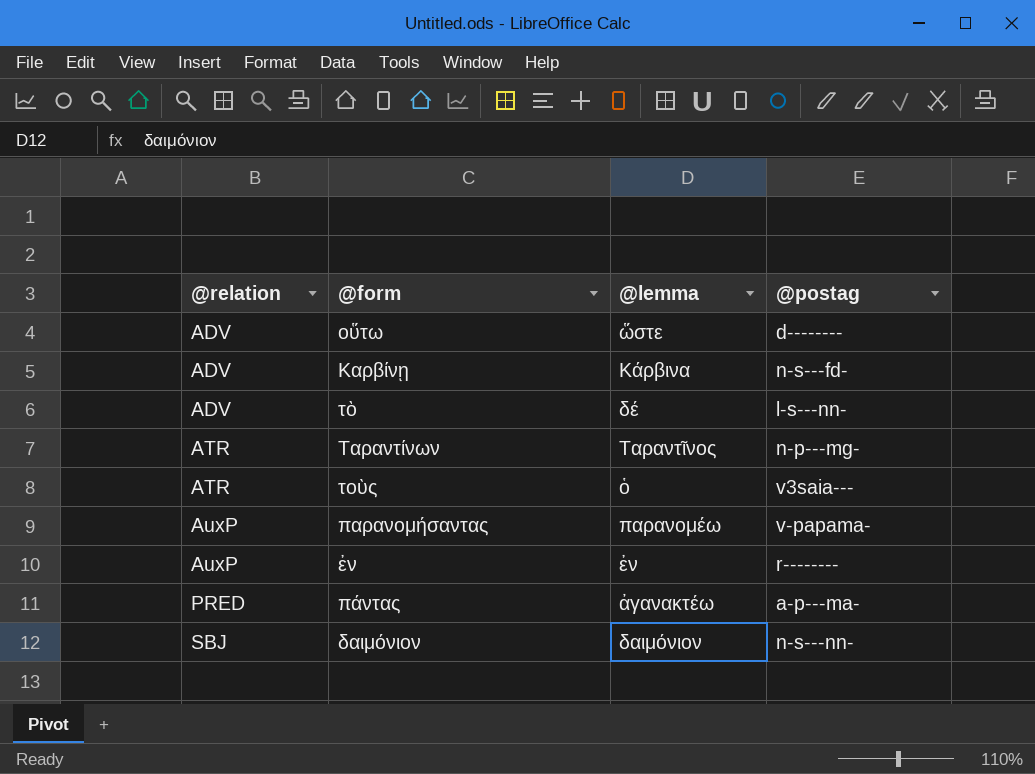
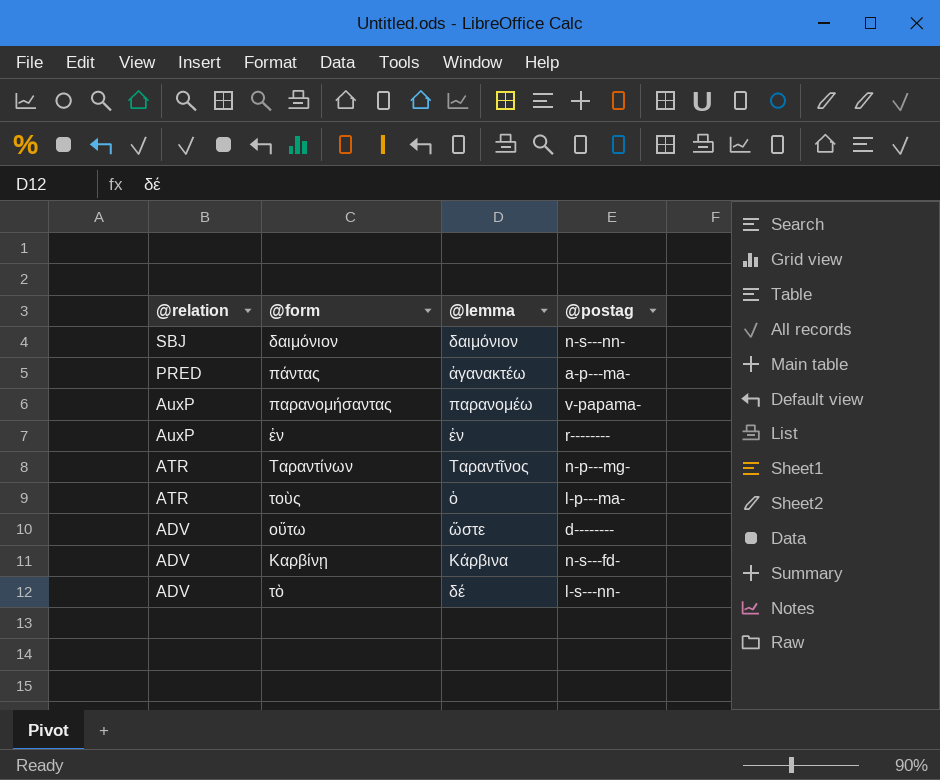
row order: @relation ascending -> @relation descending
τοὺς | @postag: v3saia--- -> l-p---ma-

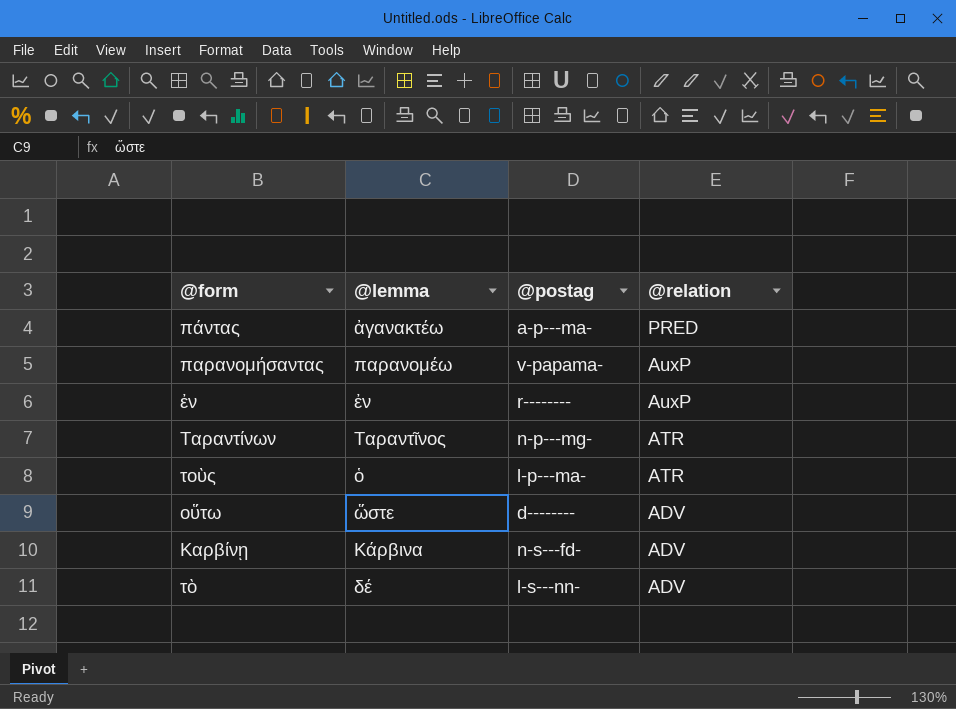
column @relation | position: 1 -> 4
row δαιμόνιον: SBJ | δαιμόνιον | n-s---nn- -> none

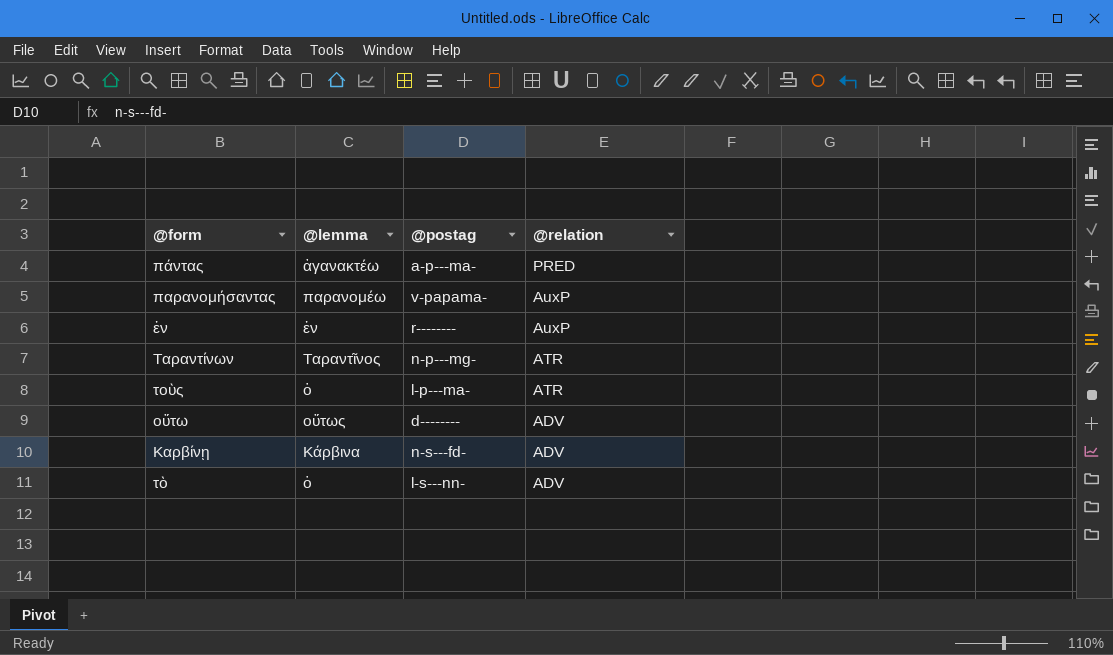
οὕτω | @lemma: ὥστε -> οὕτως
τὸ | @lemma: δέ -> ὁ

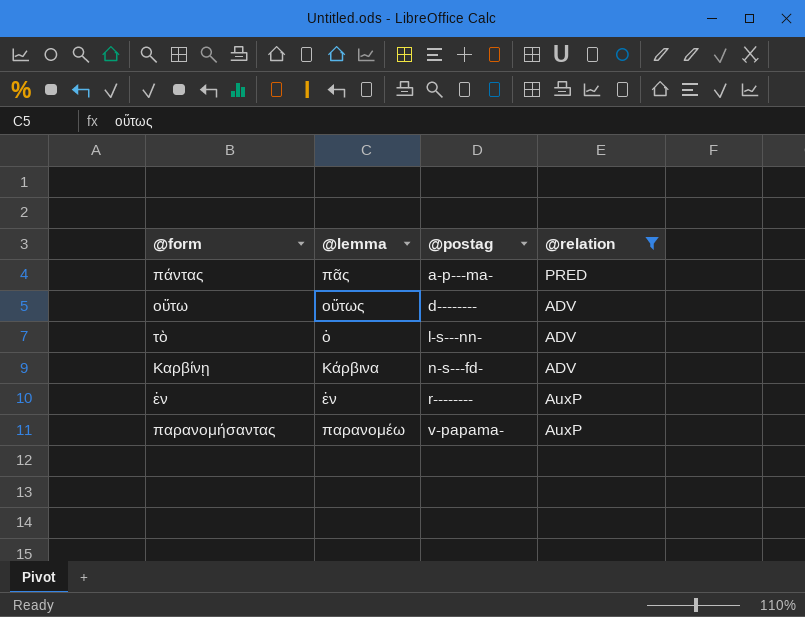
filter: none -> @relation != ATR
row order: @relation descending -> @postag ascending
πάντας | @lemma: ἀγανακτέω -> πᾶς

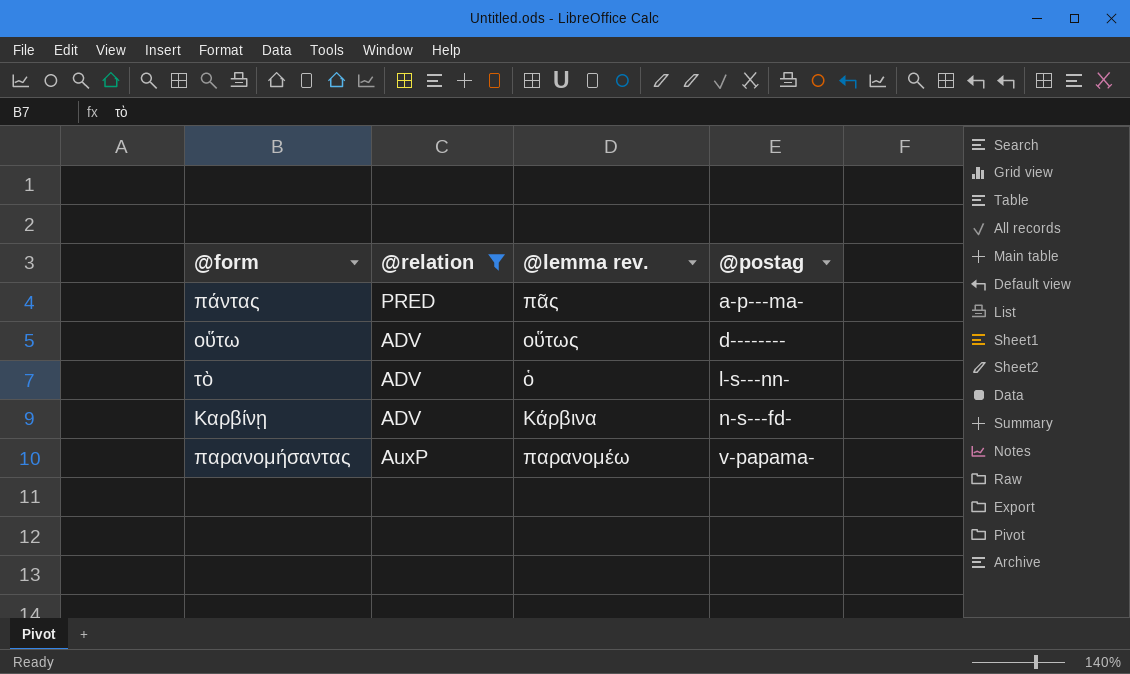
column @relation | position: 4 -> 2
column name: @lemma -> @lemma rev.
row ἐν: ἐν | r-------- | AuxP -> none

